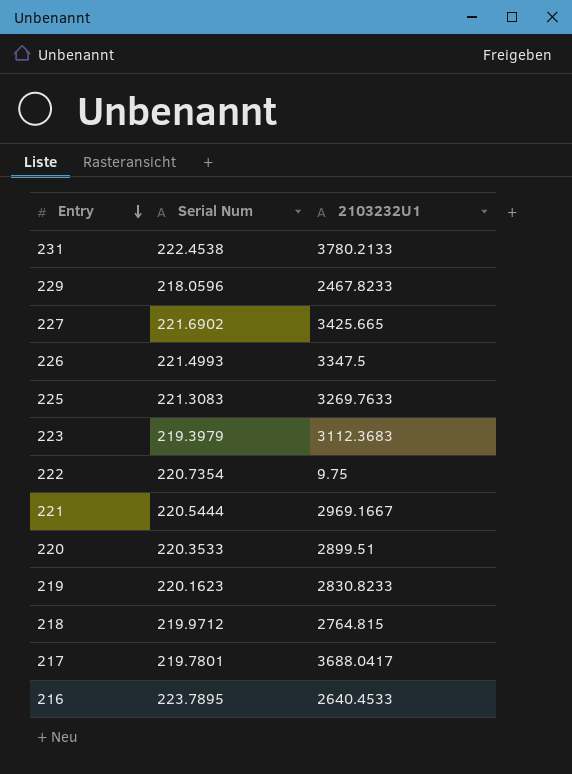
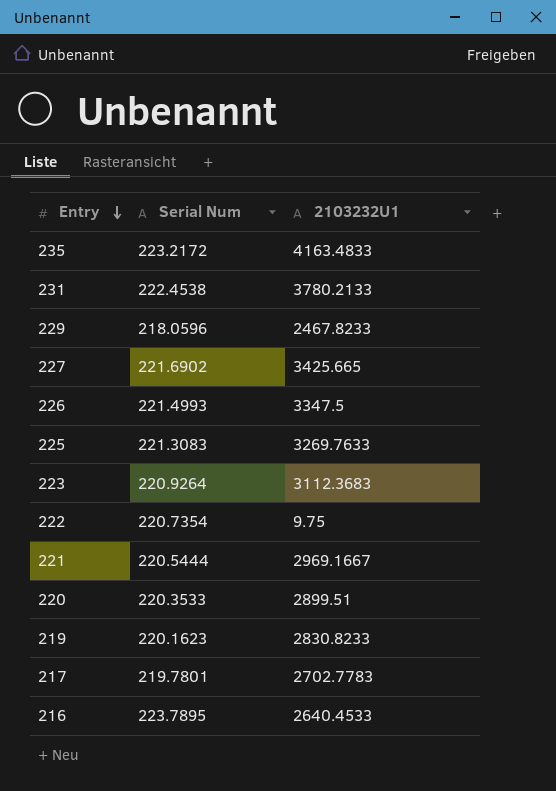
row 218: 219.9712 | 2764.815 -> none
row 235: none -> 223.2172 | 4163.4833
223 | Serial Num: 219.3979 -> 220.9264
217 | 2103232U1: 3688.0417 -> 2702.7783

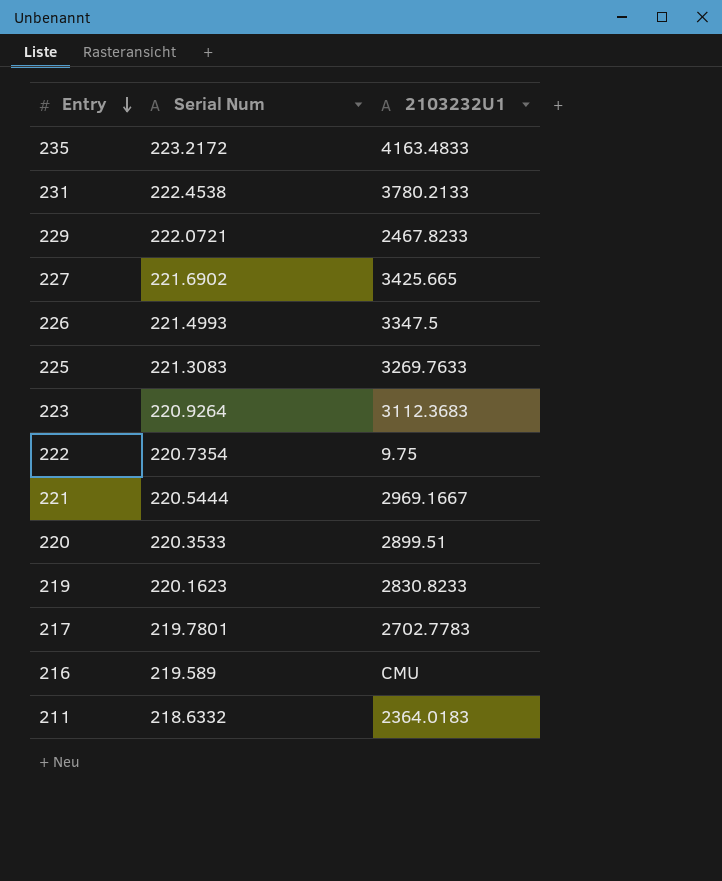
229 | Serial Num: 218.0596 -> 222.0721
216 | Serial Num: 223.7895 -> 219.589
216 | 2103232U1: 2640.4533 -> CMU
row 211: none -> 218.6332 | 2364.0183

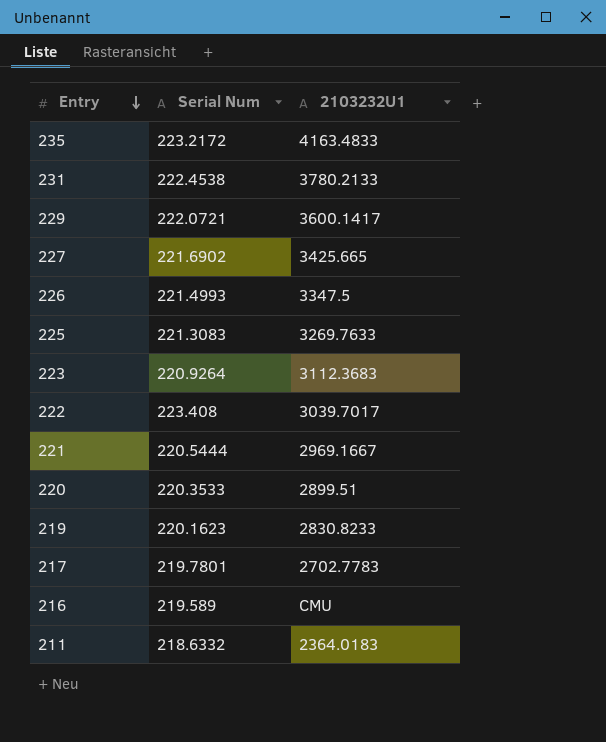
229 | 2103232U1: 2467.8233 -> 3600.1417
222 | Serial Num: 220.7354 -> 223.408
222 | 2103232U1: 9.75 -> 3039.7017

